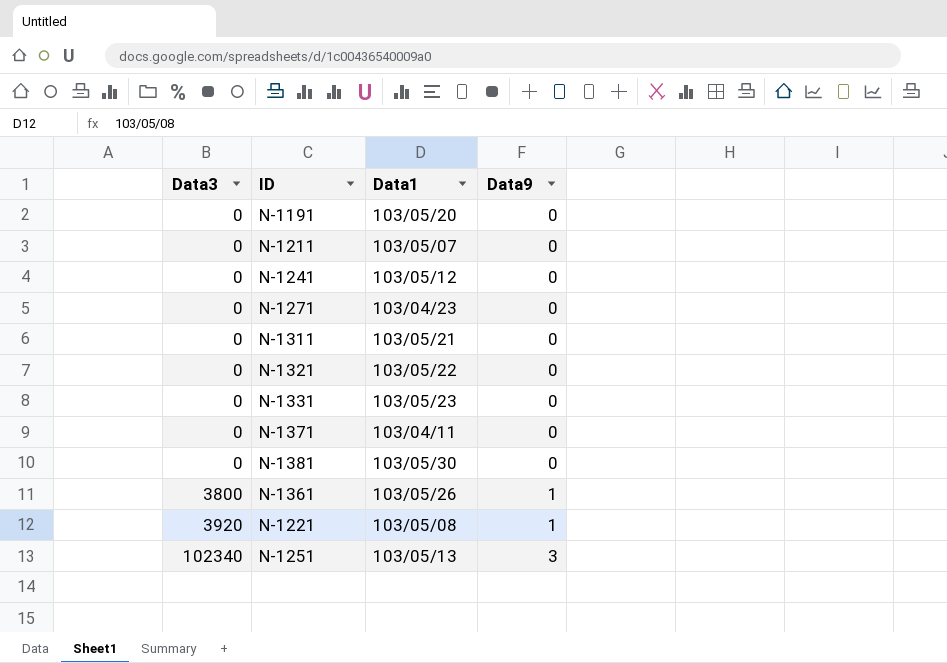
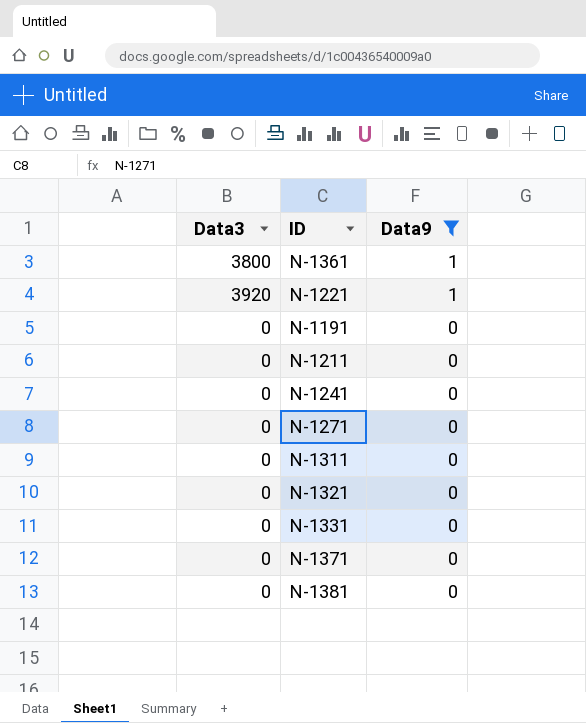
filter: none -> Data9 != 3
row order: Data3 ascending -> Data9 descending
column Data1 | position: 3 -> none

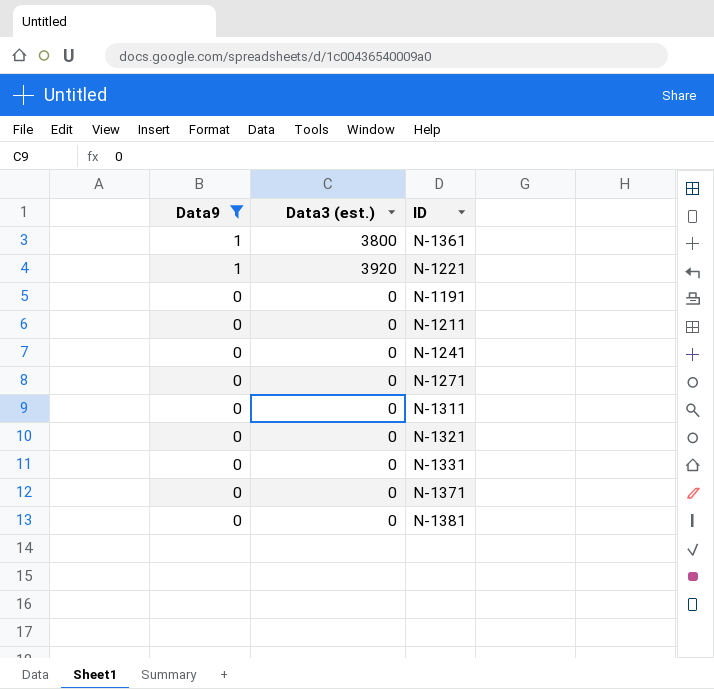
column Data9 | position: 3 -> 1
column name: Data3 -> Data3 (est.)

